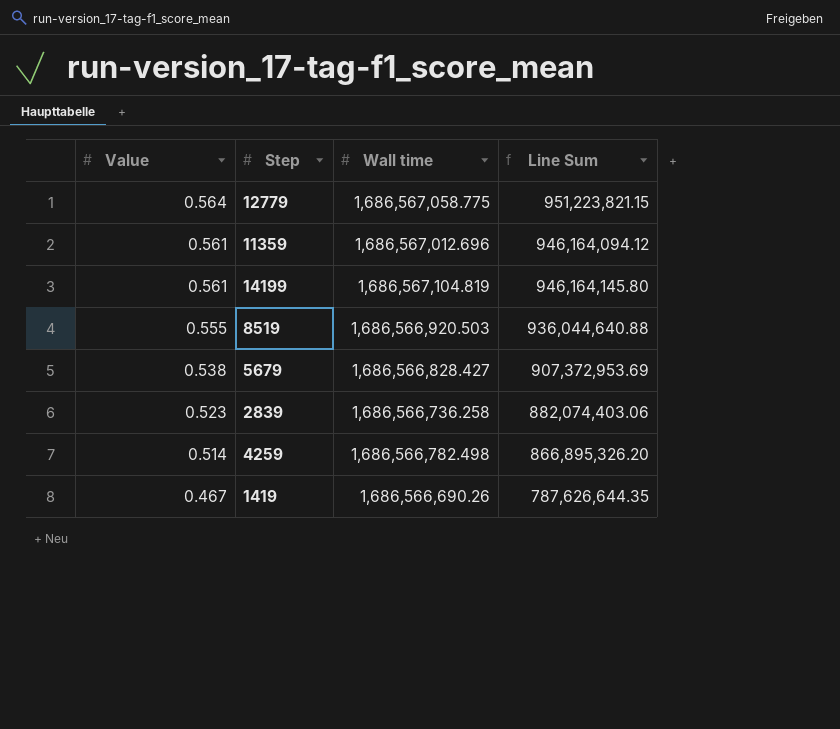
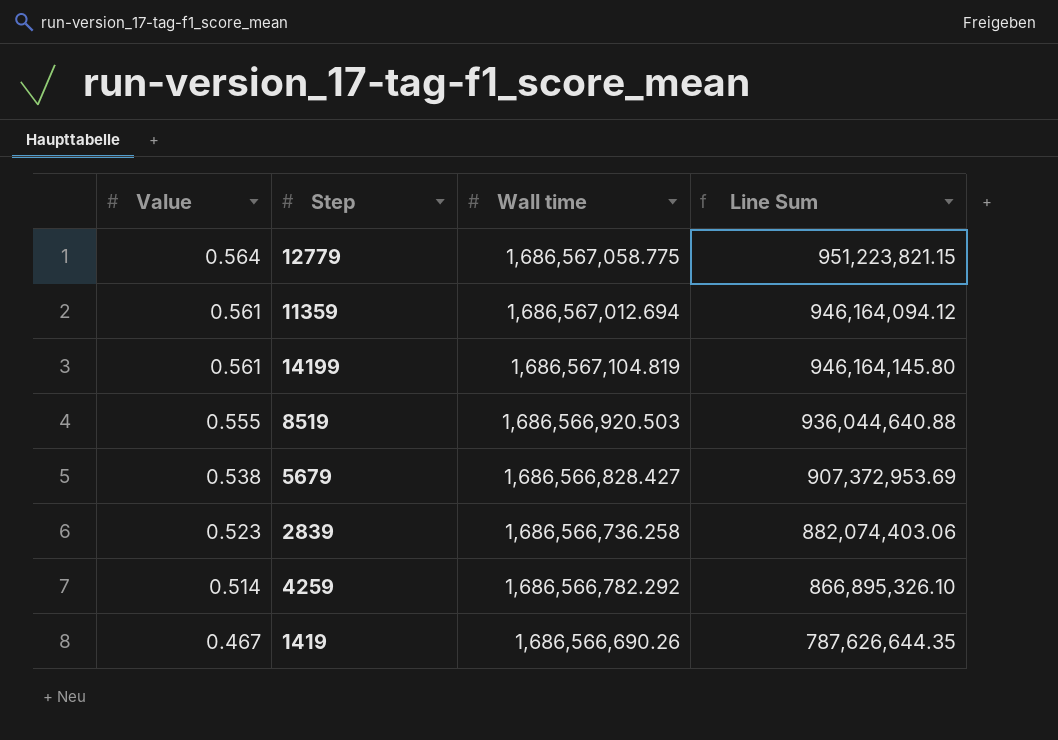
11359 | Wall time: 1,686,567,012.696 -> 1,686,567,012.694
4259 | Wall time: 1,686,566,782.498 -> 1,686,566,782.292
4259 | Line Sum: 866,895,326.20 -> 866,895,326.10

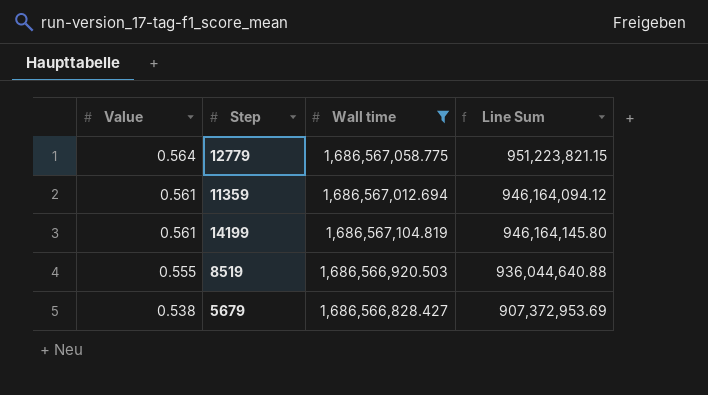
filter: none -> Wall time >= 1,686,566,828.427

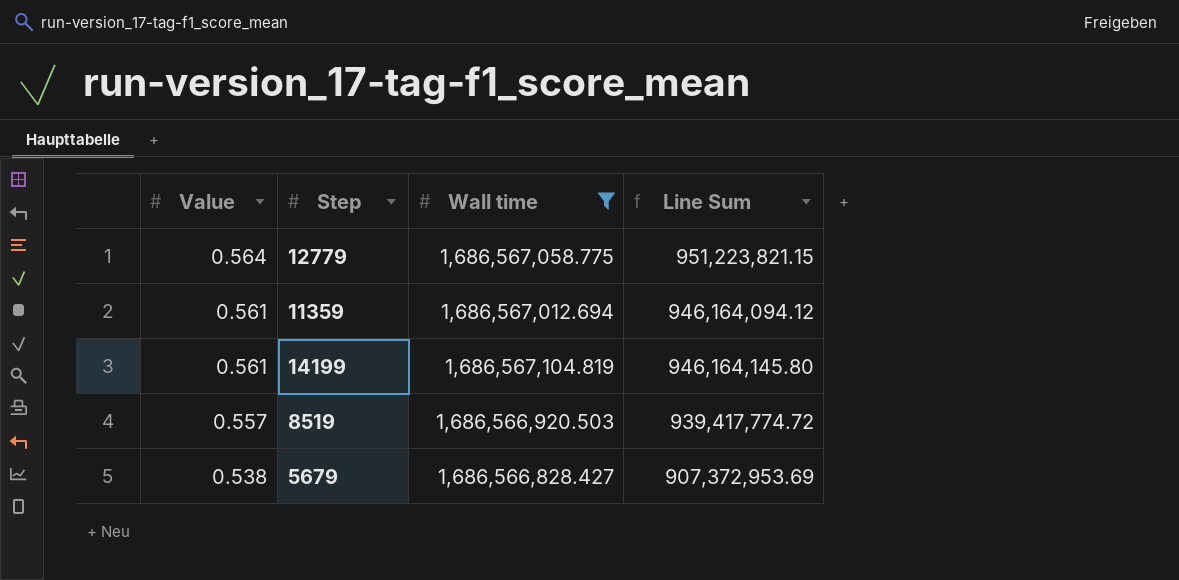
8519 | Value: 0.555 -> 0.557
8519 | Line Sum: 936,044,640.88 -> 939,417,774.72

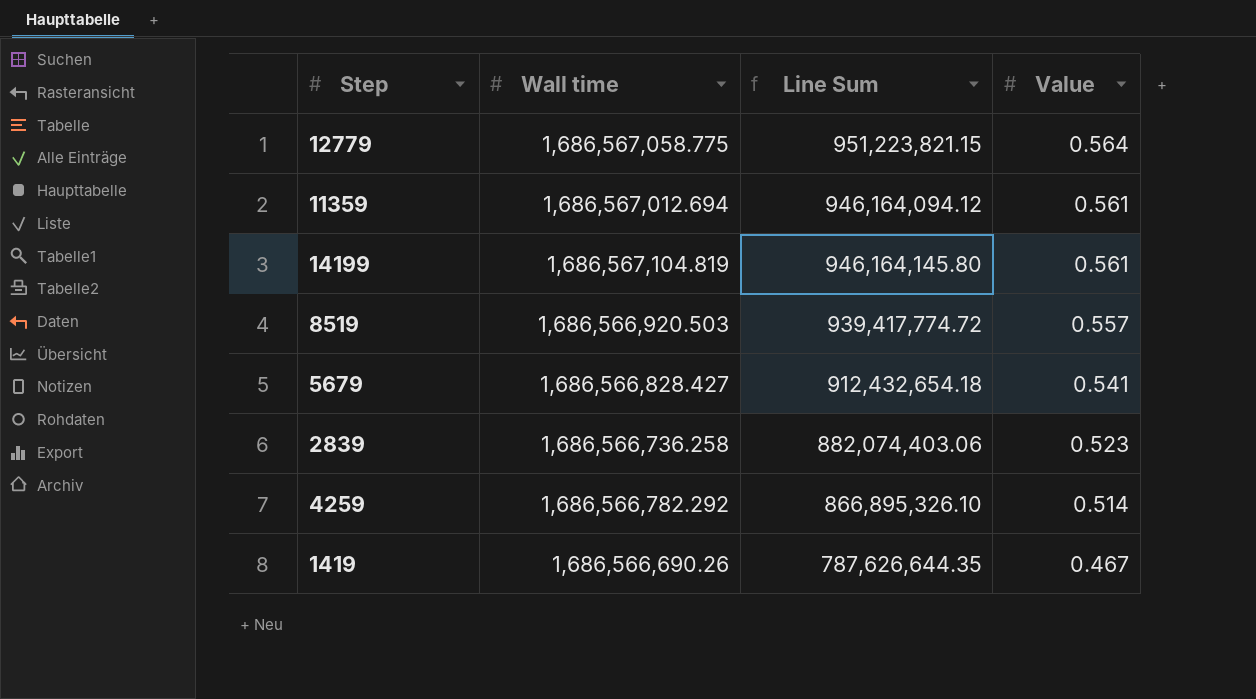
filter: Wall time >= 1,686,566,828.427 -> none
column Value | position: 1 -> 4
5679 | Line Sum: 907,372,953.69 -> 912,432,654.18
5679 | Value: 0.538 -> 0.541

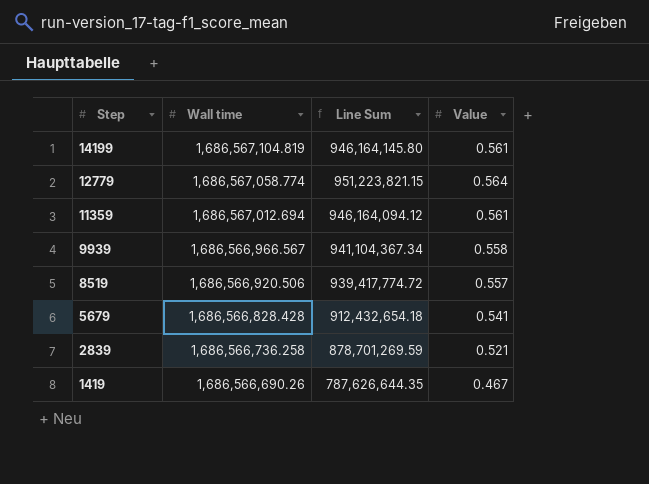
row order: Value descending -> Step descending
row 4259: 1,686,566,782.292 | 866,895,326.10 | 0.514 -> none
12779 | Wall time: 1,686,567,058.775 -> 1,686,567,058.774
row 9939: none -> 1,686,566,966.567 | 941,104,367.34 | 0.558
8519 | Wall time: 1,686,566,920.503 -> 1,686,566,920.506
5679 | Wall time: 1,686,566,828.427 -> 1,686,566,828.428
2839 | Line Sum: 882,074,403.06 -> 878,701,269.59
2839 | Value: 0.523 -> 0.521

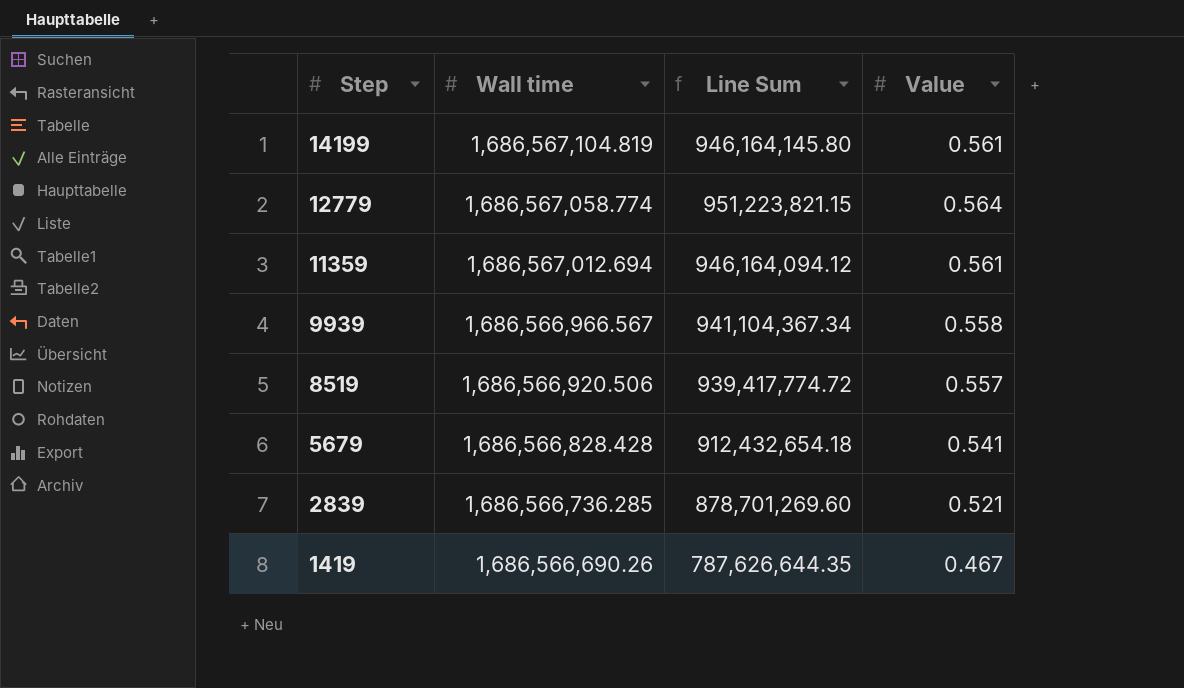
2839 | Wall time: 1,686,566,736.258 -> 1,686,566,736.285
2839 | Line Sum: 878,701,269.59 -> 878,701,269.60

